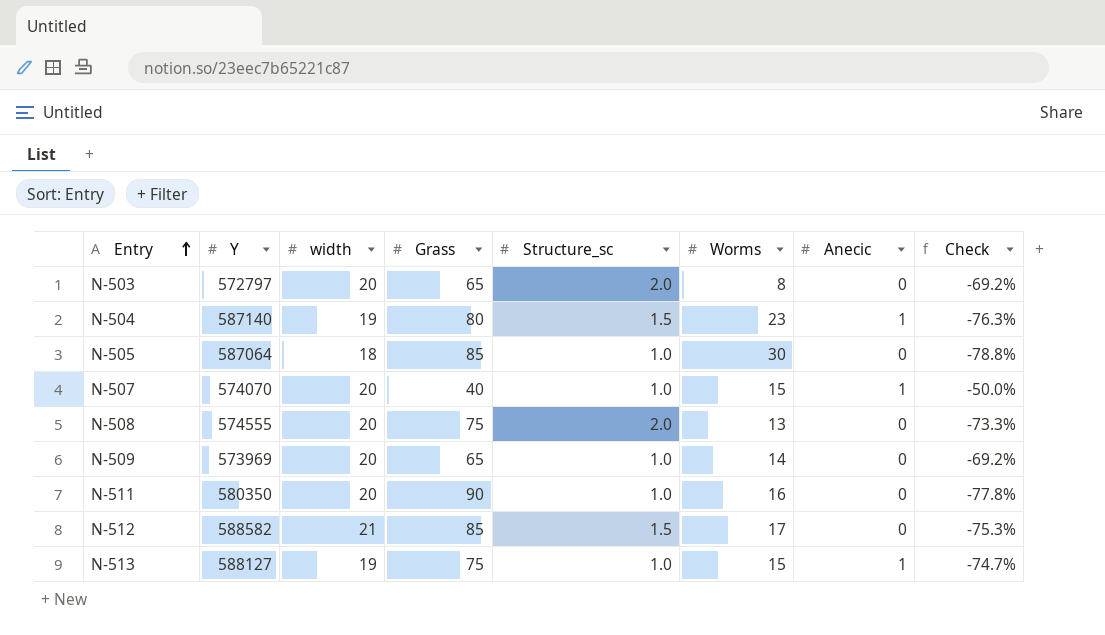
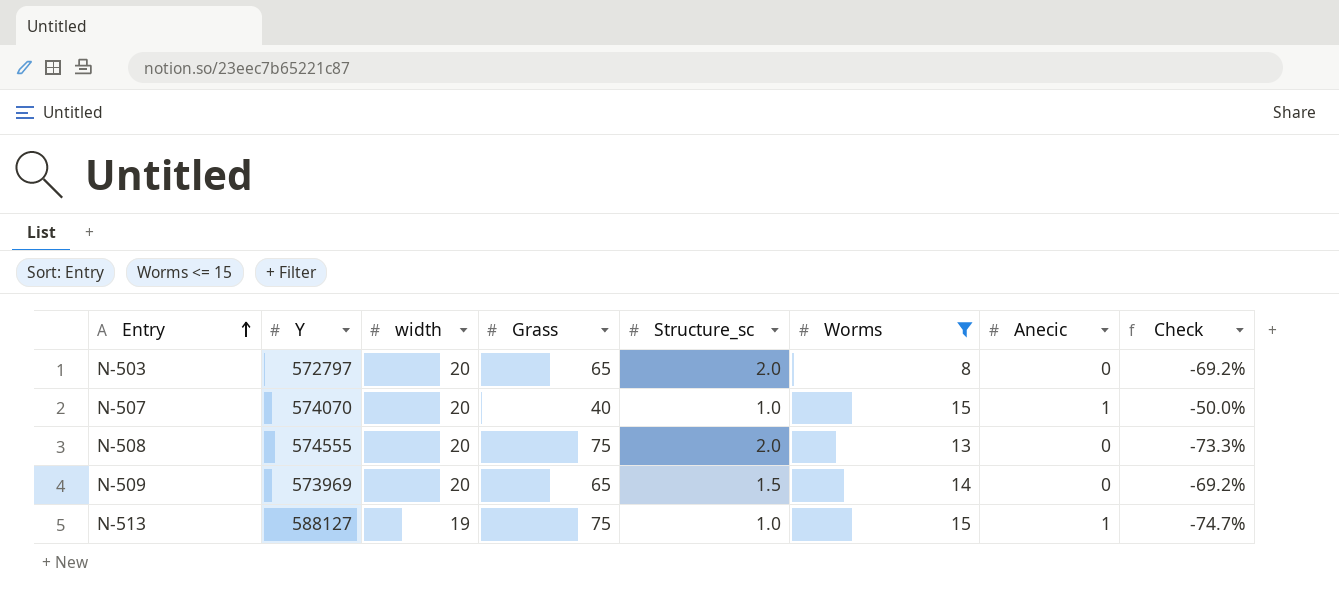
filter: none -> Worms <= 15
N-509 | Structure_sc: 1.0 -> 1.5

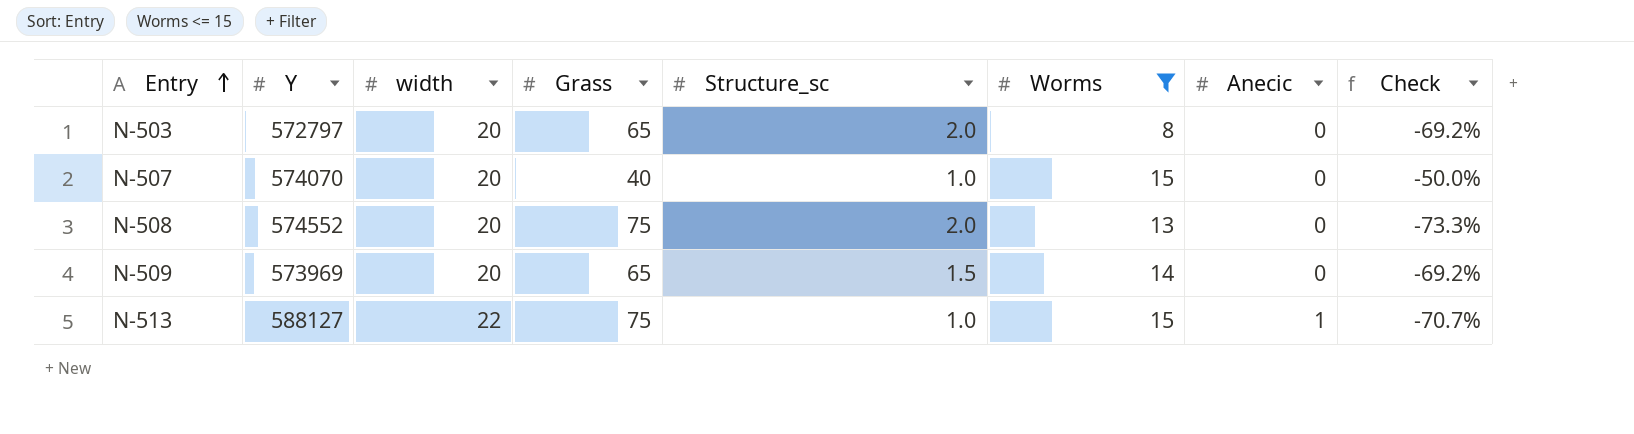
N-507 | Anecic: 1 -> 0
N-508 | Y: 574555 -> 574552
N-513 | width: 19 -> 22
N-513 | Check: -74.7% -> -70.7%

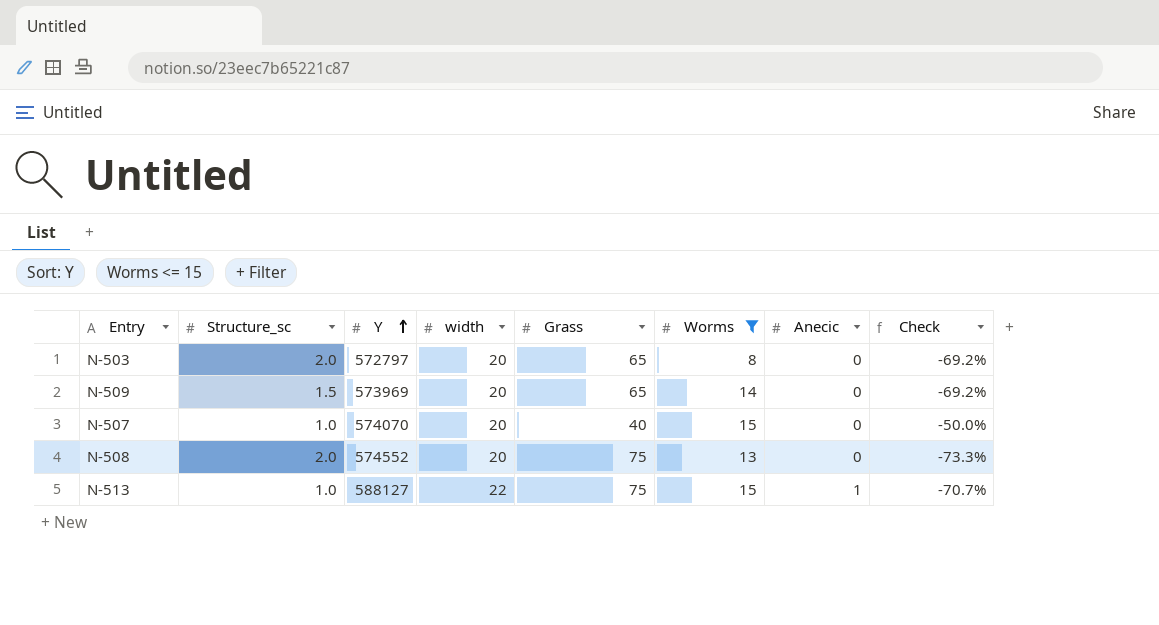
row order: Entry ascending -> Y ascending
column Structure_sc | position: 5 -> 2

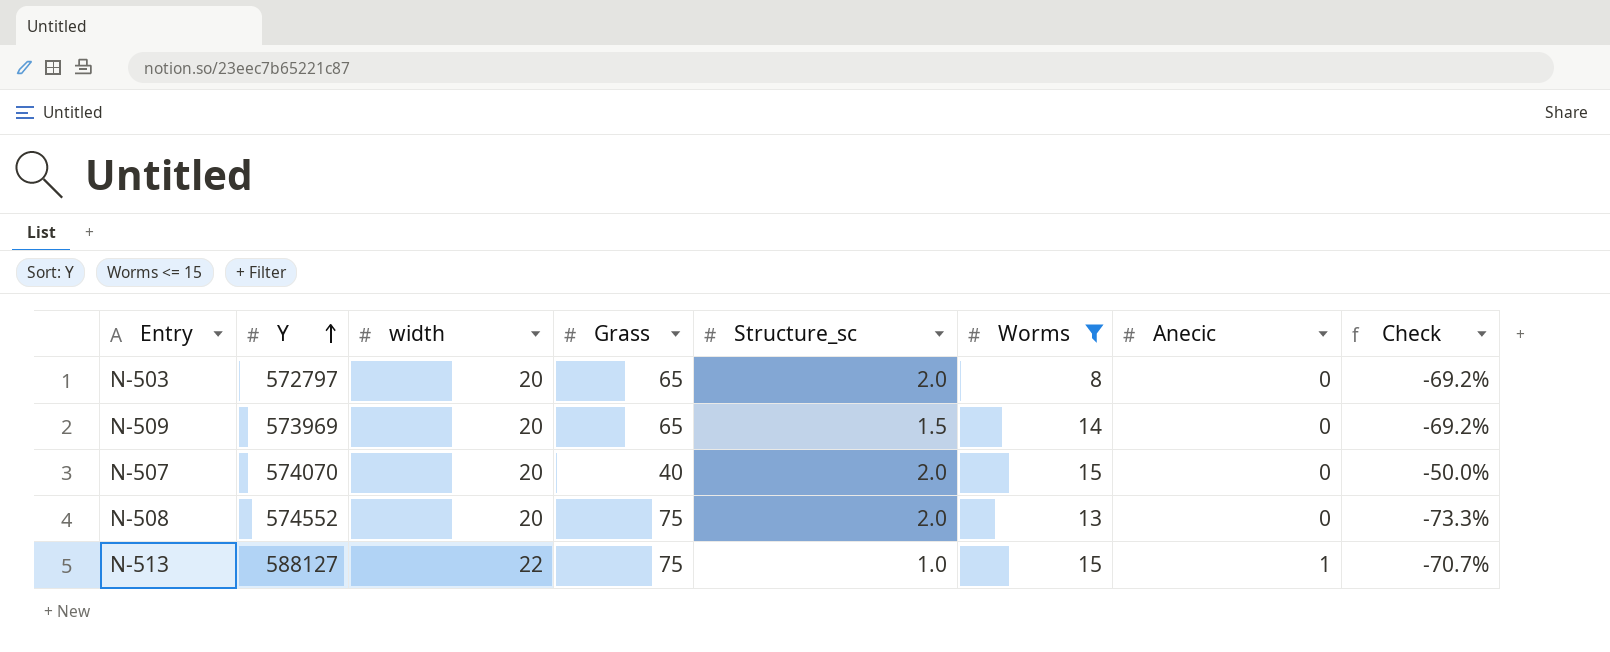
column Structure_sc | position: 2 -> 5
N-507 | Structure_sc: 1.0 -> 2.0

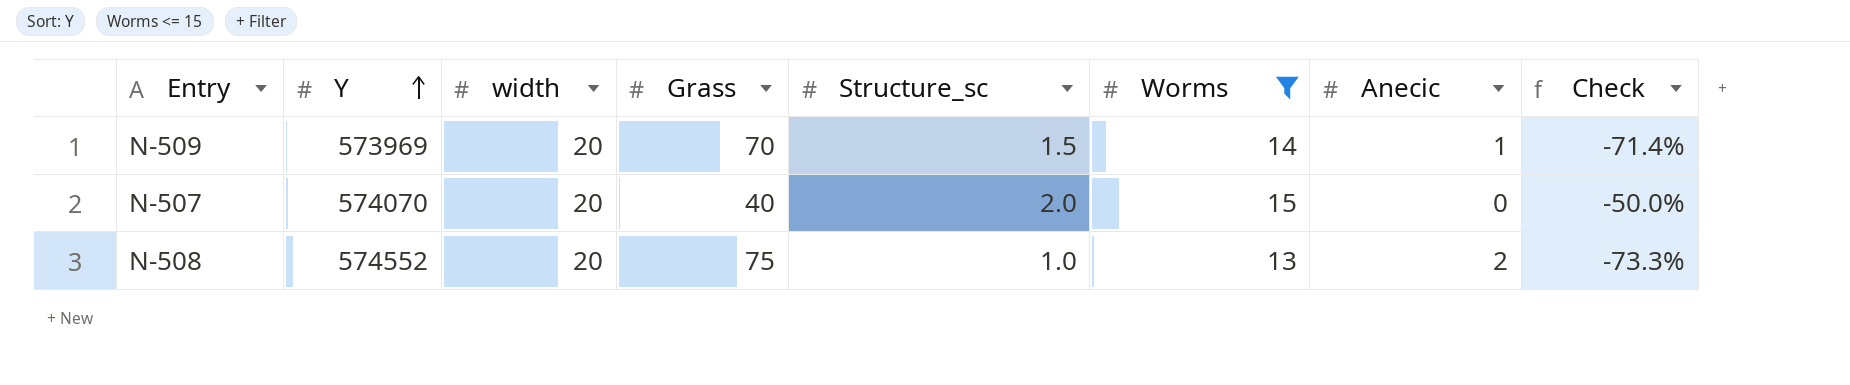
row N-503: 572797 | 20 | 65 | 2.0 | 8 | 0 | -69.2% -> none
row N-513: 588127 | 22 | 75 | 1.0 | 15 | 1 | -70.7% -> none
N-509 | Grass: 65 -> 70
N-509 | Anecic: 0 -> 1
N-509 | Check: -69.2% -> -71.4%
N-508 | Structure_sc: 2.0 -> 1.0
N-508 | Anecic: 0 -> 2

